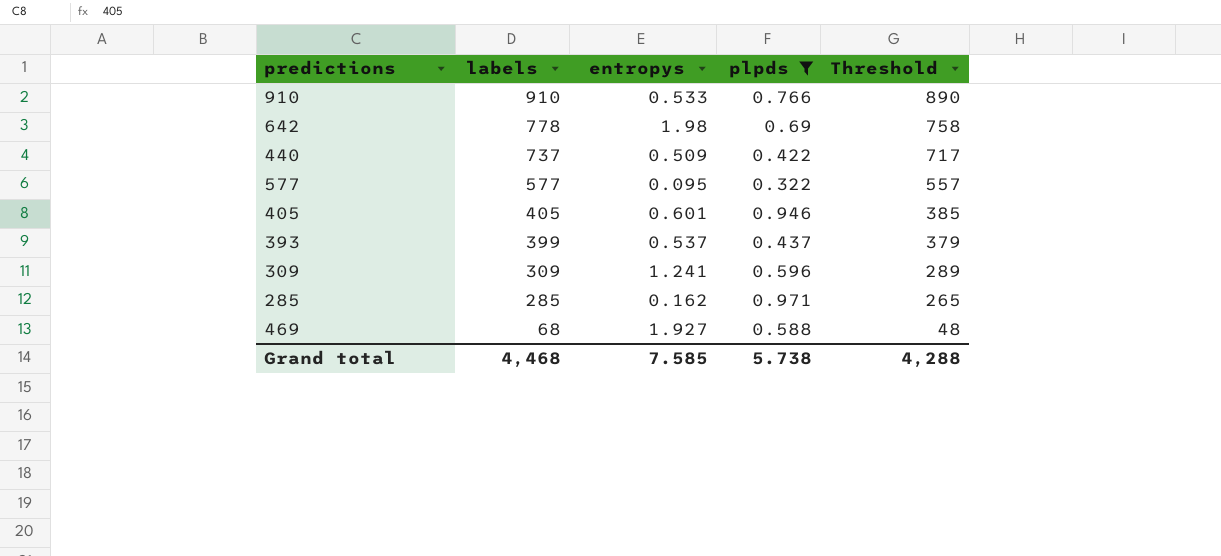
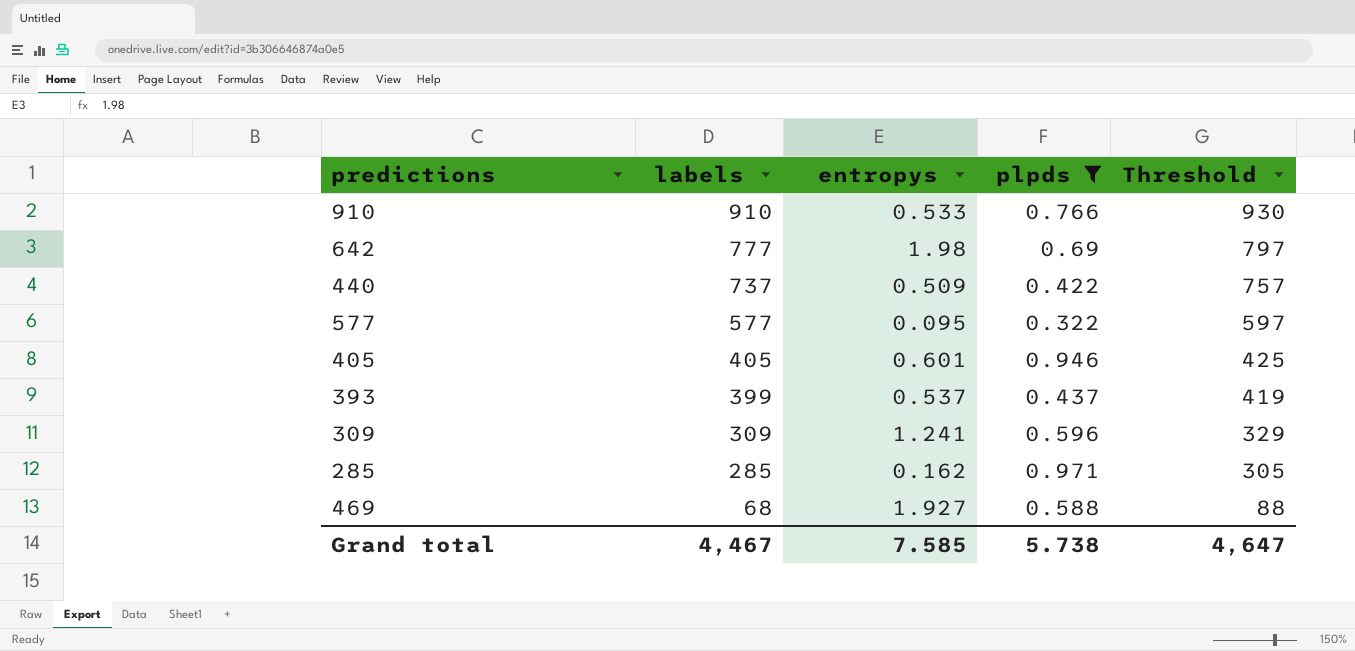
column Threshold | formula: [labels] - 20 -> [labels] + 20
642 | labels: 778 -> 777
Grand total | labels: 4,468 -> 4,467
Grand total | Threshold: 4,288 -> 4,647

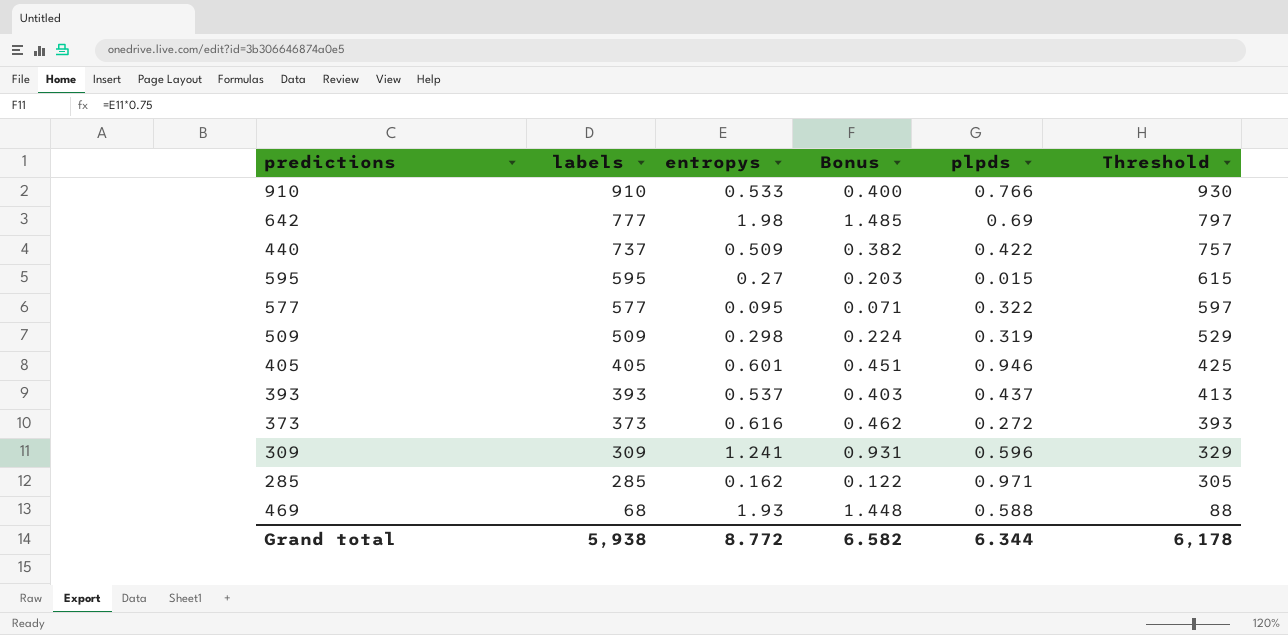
filter: plpds >= 0.322 -> none
column Bonus | formula: none -> [entropys] * 0.75
393 | labels: 399 -> 393
393 | Threshold: 419 -> 413
469 | entropys: 1.927 -> 1.93
Grand total | labels: 4,467 -> 5,938
Grand total | entropys: 7.585 -> 8.772
Grand total | plpds: 5.738 -> 6.344
Grand total | Threshold: 4,647 -> 6,178

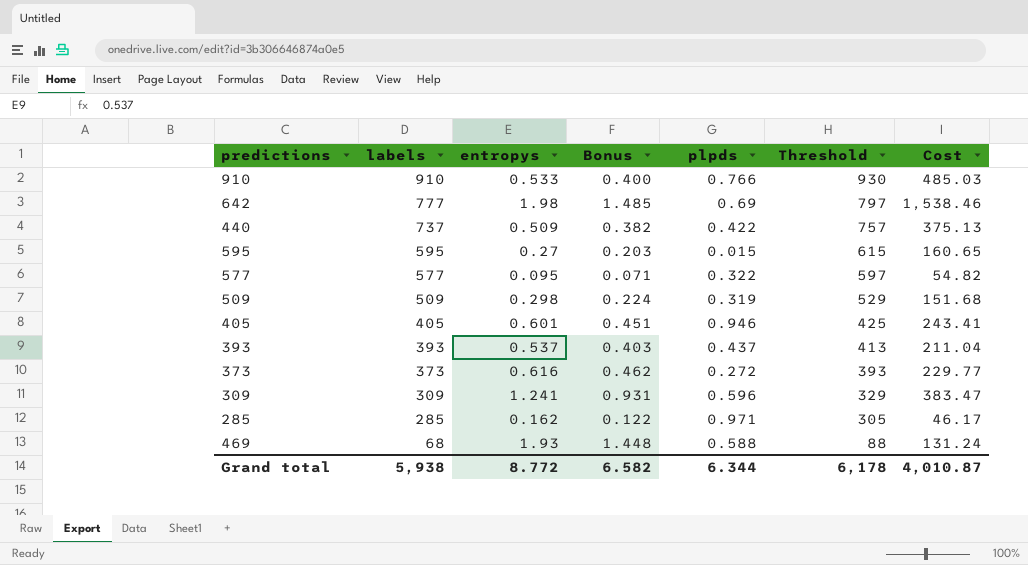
column Cost | formula: none -> [labels] * [entropys]

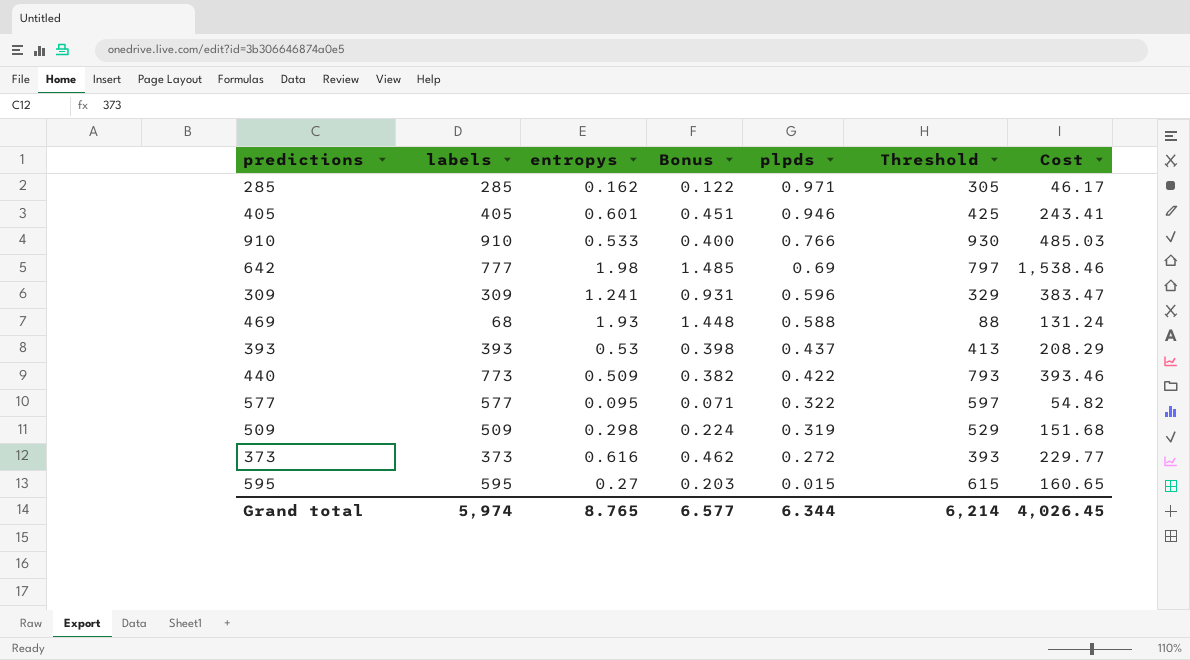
row order: labels descending -> plpds descending
393 | entropys: 0.537 -> 0.53
393 | Bonus: 0.403 -> 0.398
393 | Cost: 211.04 -> 208.29
440 | labels: 737 -> 773
440 | Threshold: 757 -> 793
440 | Cost: 375.13 -> 393.46
Grand total | labels: 5,938 -> 5,974
Grand total | entropys: 8.772 -> 8.765
Grand total | Bonus: 6.582 -> 6.577
Grand total | Threshold: 6,178 -> 6,214
Grand total | Cost: 4,010.87 -> 4,026.45

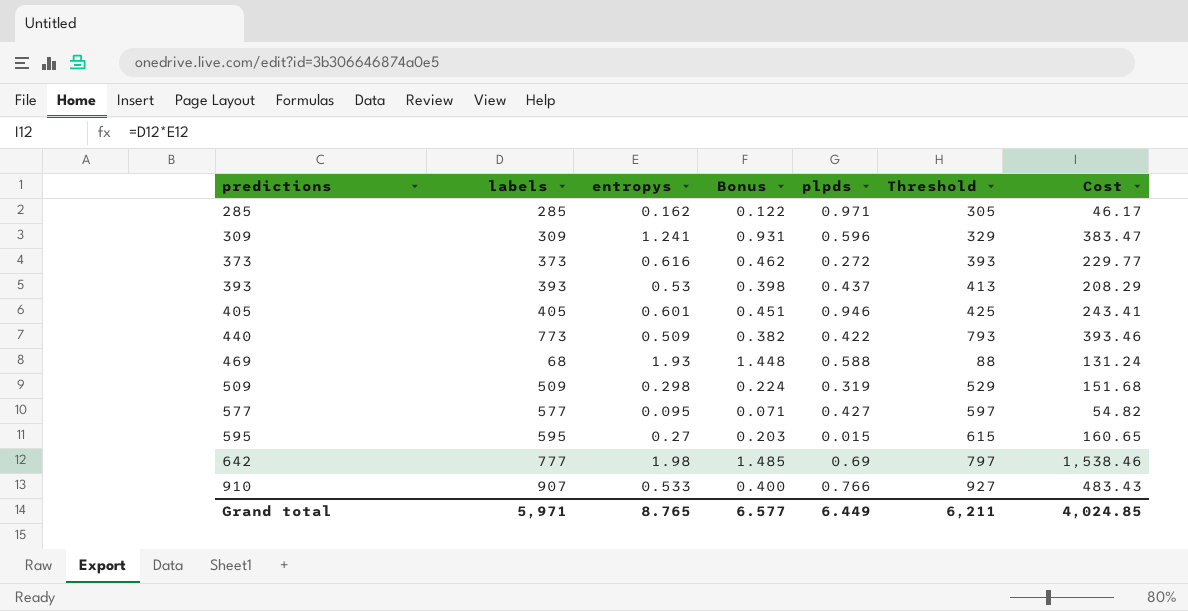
row order: plpds descending -> predictions ascending
577 | plpds: 0.322 -> 0.427
910 | labels: 910 -> 907
910 | Threshold: 930 -> 927
910 | Cost: 485.03 -> 483.43
Grand total | labels: 5,974 -> 5,971
Grand total | plpds: 6.344 -> 6.449
Grand total | Threshold: 6,214 -> 6,211
Grand total | Cost: 4,026.45 -> 4,024.85

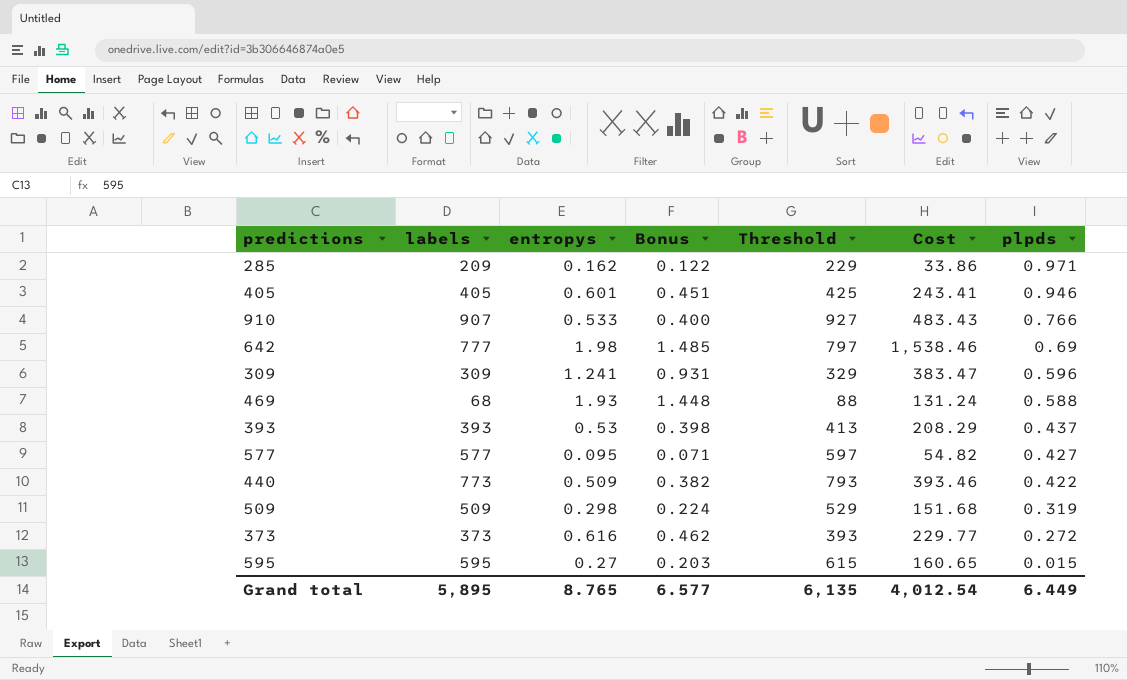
row order: predictions ascending -> plpds descending
column plpds | position: 5 -> 7
285 | labels: 285 -> 209
285 | Threshold: 305 -> 229
285 | Cost: 46.17 -> 33.86
Grand total | labels: 5,971 -> 5,895
Grand total | Threshold: 6,211 -> 6,135
Grand total | Cost: 4,024.85 -> 4,012.54

